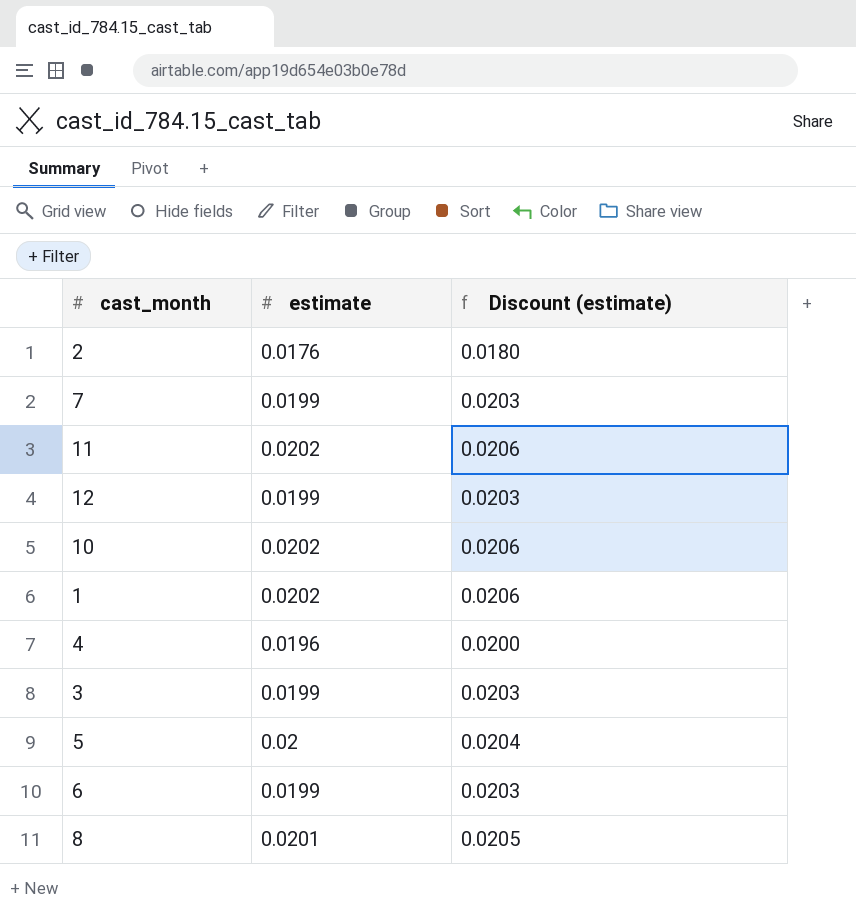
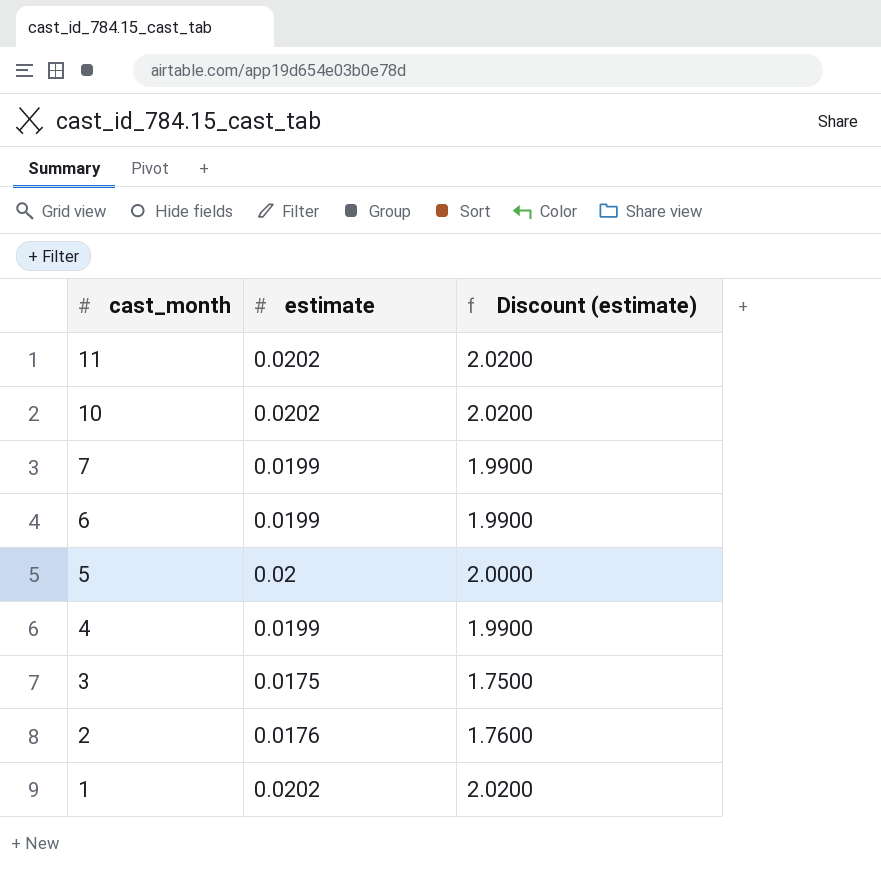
row order: none -> cast_month descending
column Discount (estimate) | formula: [estimate] * 1.02 -> [estimate] * 100
row 12: 0.0199 | 0.0203 -> none
row 8: 0.0201 | 0.0205 -> none
4 | estimate: 0.0196 -> 0.0199
3 | estimate: 0.0199 -> 0.0175

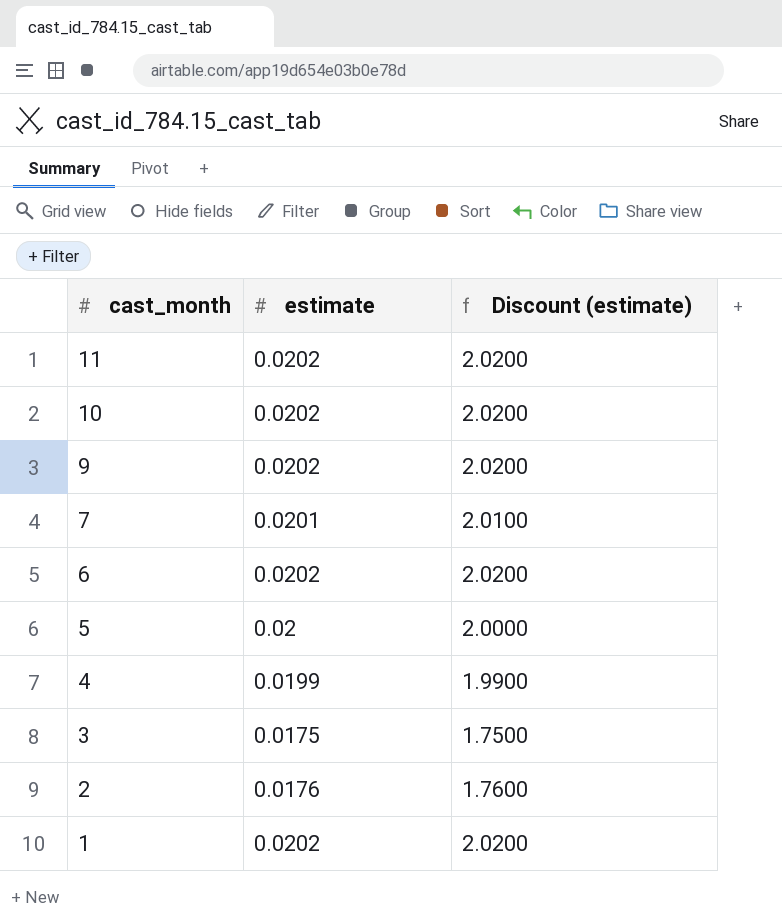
row 9: none -> 0.0202 | 2.0200
7 | estimate: 0.0199 -> 0.0201
7 | Discount (estimate): 1.9900 -> 2.0100
6 | estimate: 0.0199 -> 0.0202
6 | Discount (estimate): 1.9900 -> 2.0200

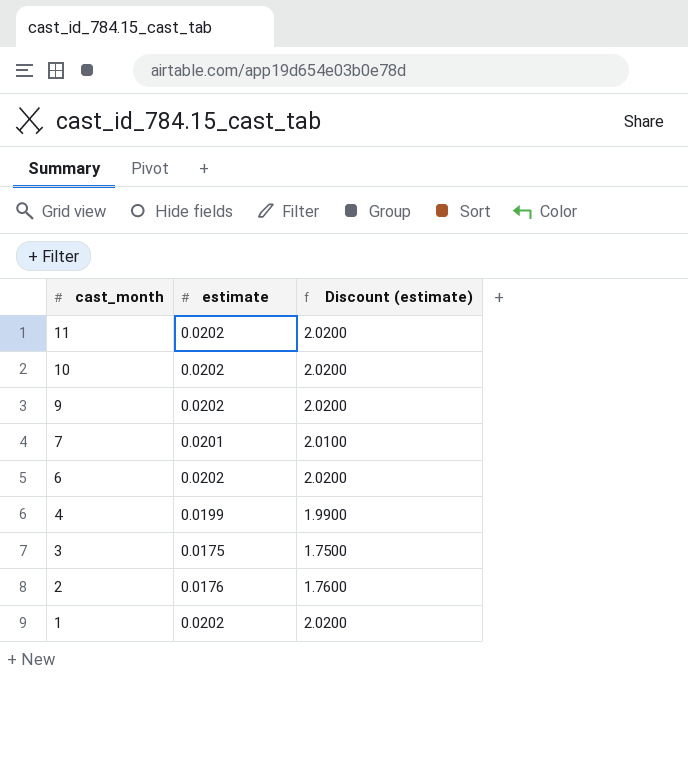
row 5: 0.02 | 2.0000 -> none

